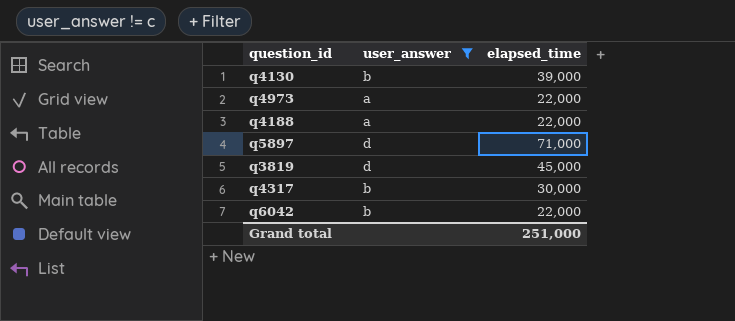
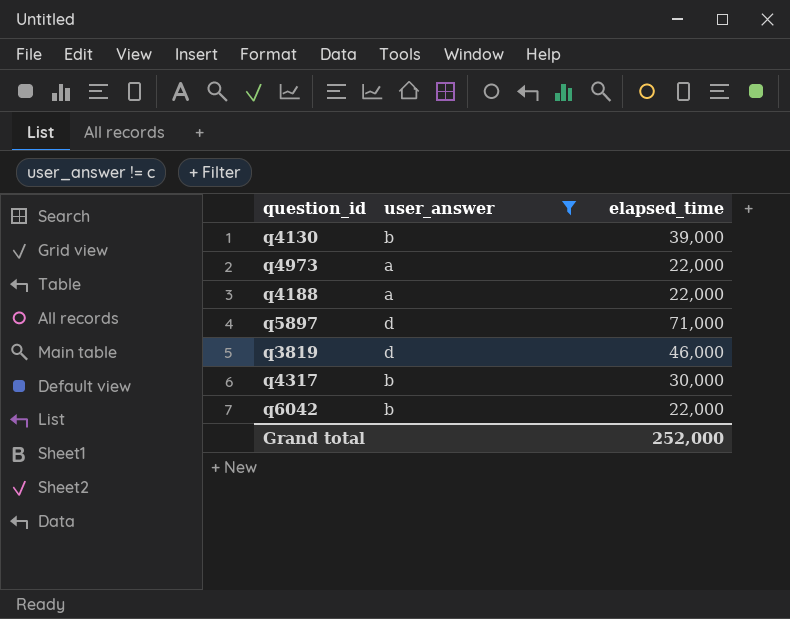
q3819 | elapsed_time: 45,000 -> 46,000
Grand total | elapsed_time: 251,000 -> 252,000

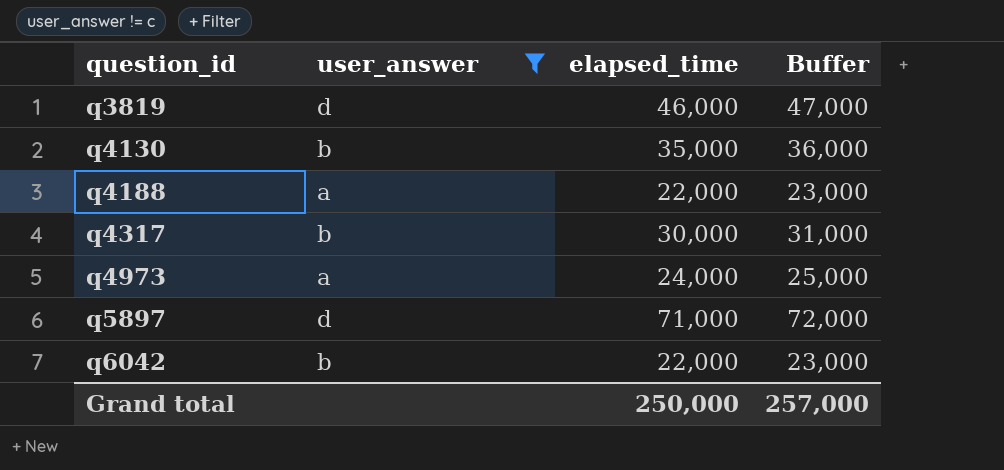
row order: none -> question_id ascending
column Buffer | formula: none -> [elapsed_time] + 1000
q4130 | elapsed_time: 39,000 -> 35,000
q4973 | elapsed_time: 22,000 -> 24,000
Grand total | elapsed_time: 252,000 -> 250,000

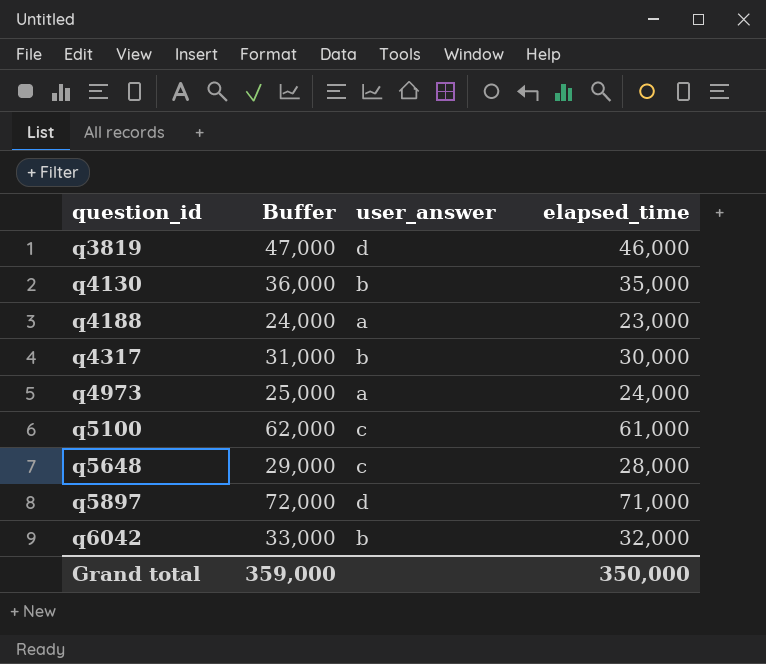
filter: user_answer != c -> none
column Buffer | position: 4 -> 2
q4188 | Buffer: 23,000 -> 24,000
q4188 | elapsed_time: 22,000 -> 23,000
q6042 | Buffer: 23,000 -> 33,000
q6042 | elapsed_time: 22,000 -> 32,000
Grand total | Buffer: 257,000 -> 359,000
Grand total | elapsed_time: 250,000 -> 350,000

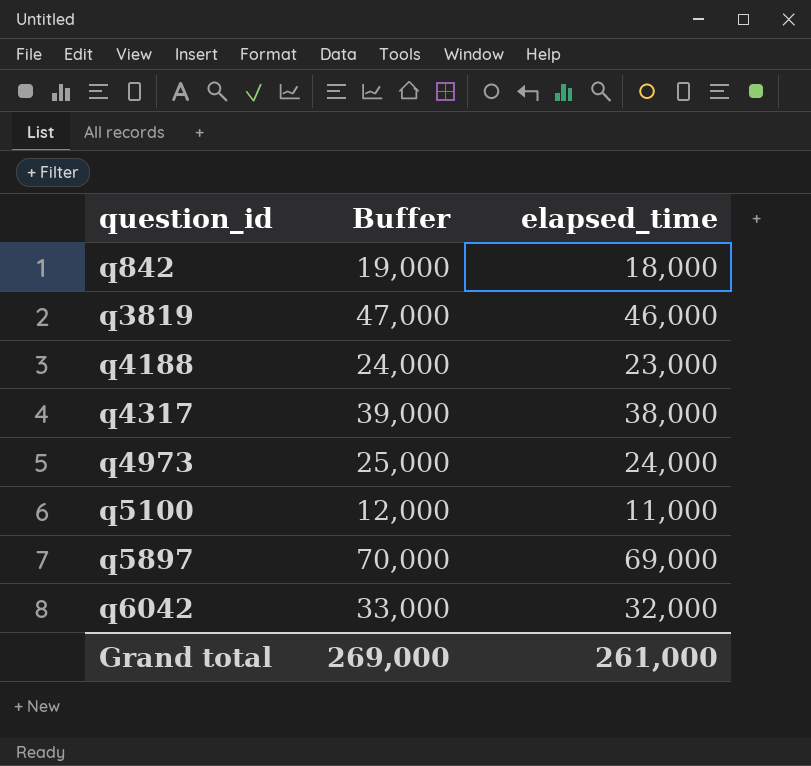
column user_answer | position: 3 -> none
row q4130: 36,000 | b | 35,000 -> none
row q5648: 29,000 | c | 28,000 -> none
row q842: none -> 19,000 | 18,000
q4317 | Buffer: 31,000 -> 39,000
q4317 | elapsed_time: 30,000 -> 38,000
q5100 | Buffer: 62,000 -> 12,000
q5100 | elapsed_time: 61,000 -> 11,000
q5897 | Buffer: 72,000 -> 70,000
q5897 | elapsed_time: 71,000 -> 69,000
Grand total | Buffer: 359,000 -> 269,000
Grand total | elapsed_time: 350,000 -> 261,000

